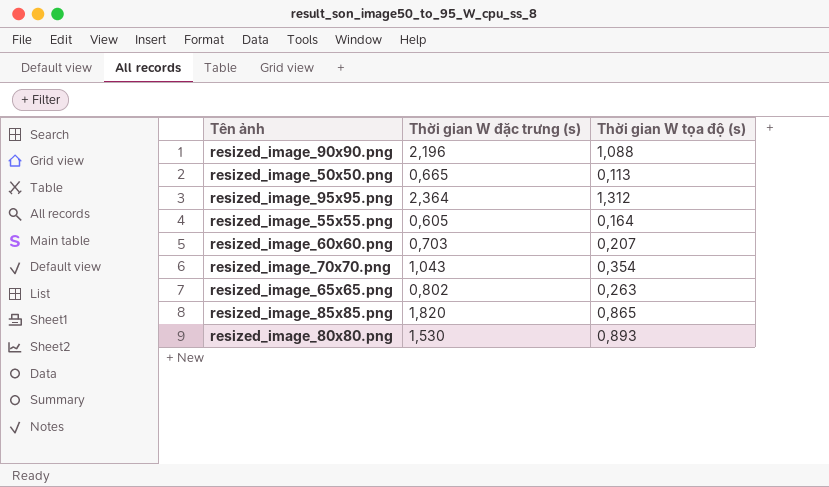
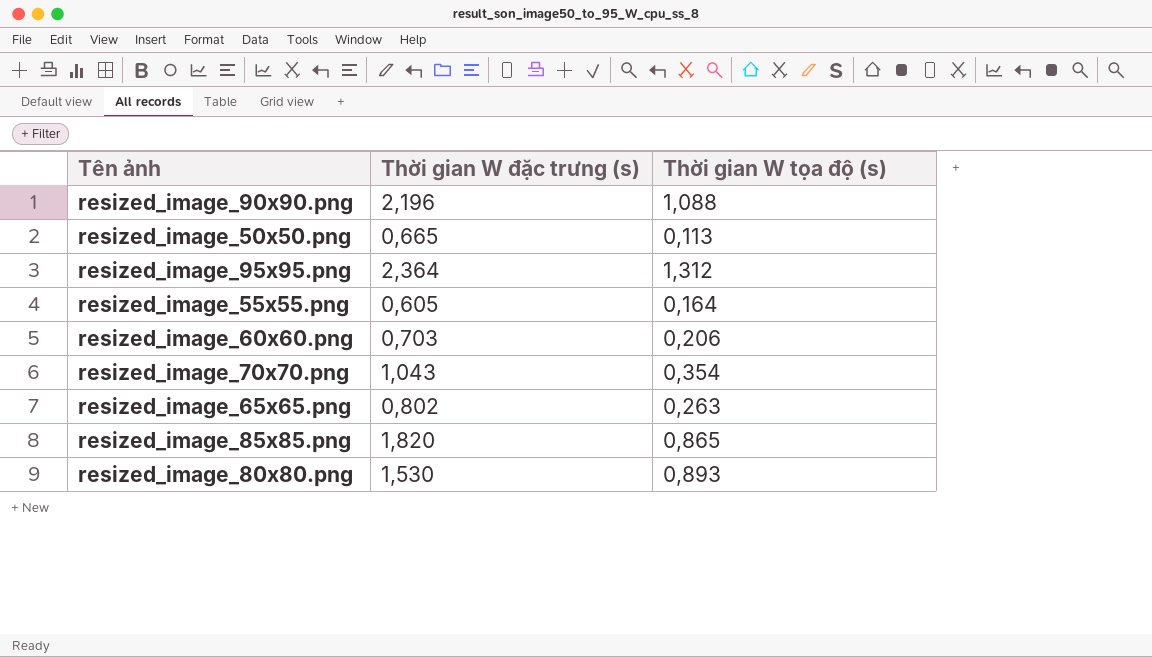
resized_image_60x60.png | Thời gian W tọa độ (s): 0,207 -> 0,206

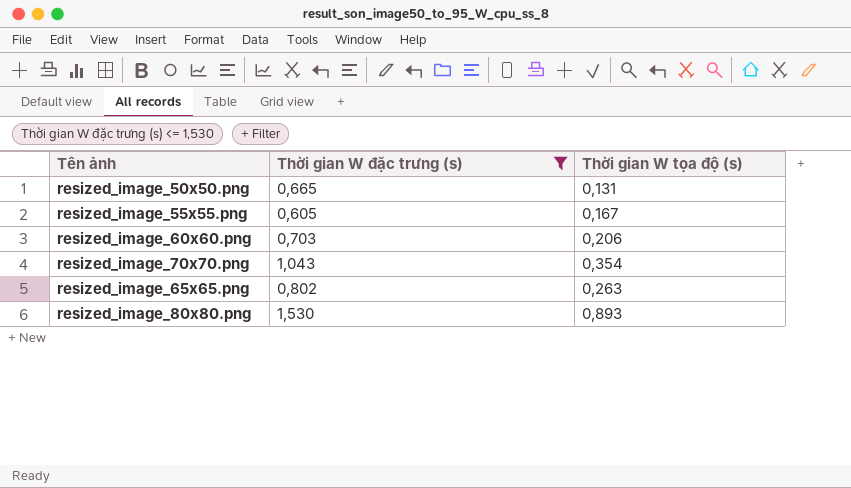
filter: none -> Thời gian W đặc trưng (s) <= 1,530
resized_image_50x50.png | Thời gian W tọa độ (s): 0,113 -> 0,131
resized_image_55x55.png | Thời gian W tọa độ (s): 0,164 -> 0,167

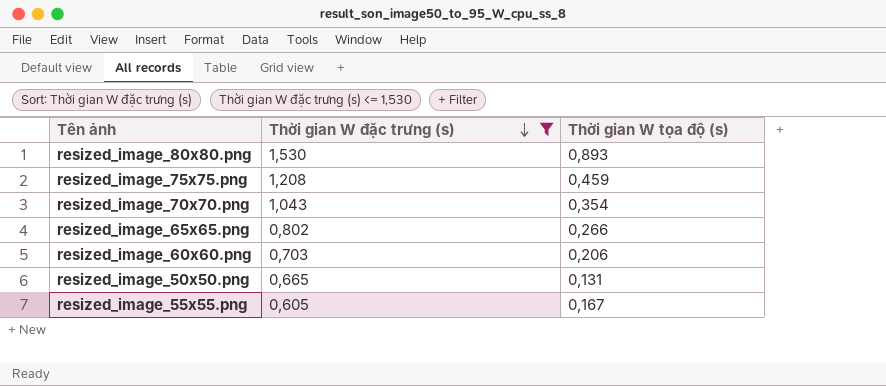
row order: none -> Thời gian W đặc trưng (s) descending
row resized_image_75x75.png: none -> 1,208 | 0,459
resized_image_65x65.png | Thời gian W tọa độ (s): 0,263 -> 0,266

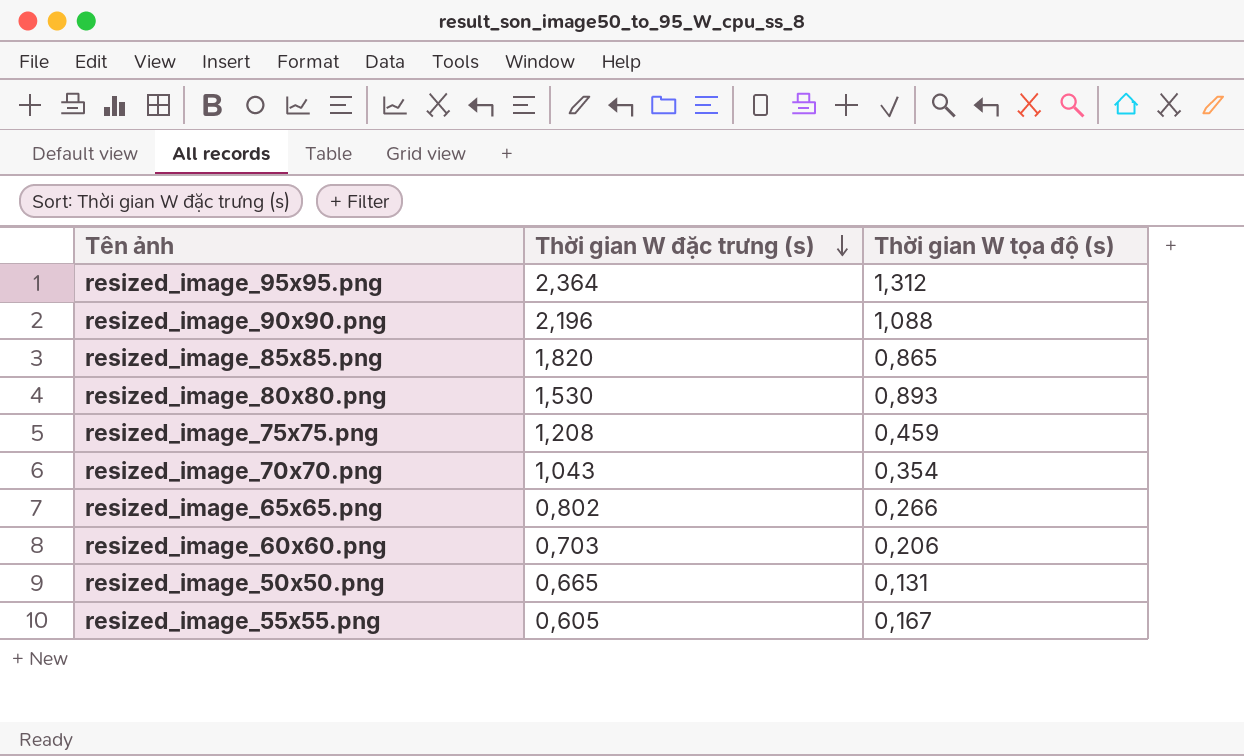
filter: Thời gian W đặc trưng (s) <= 1,530 -> none

